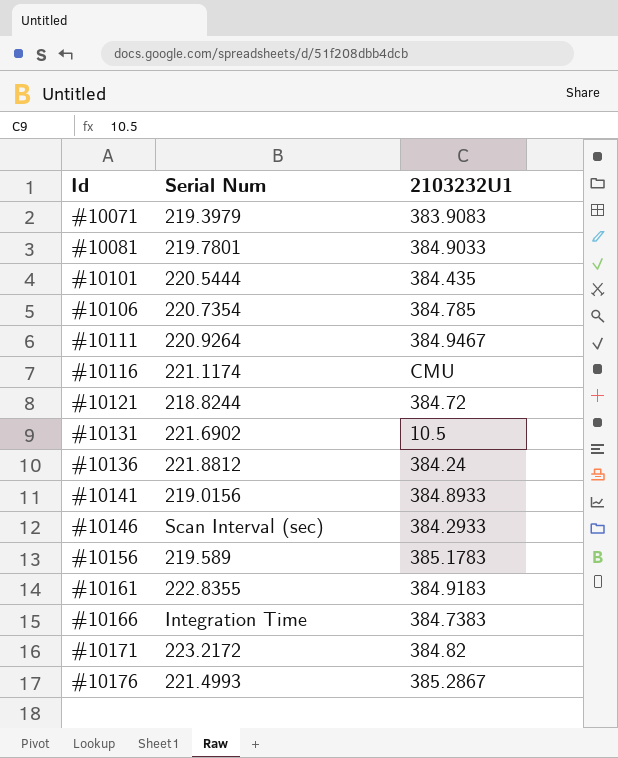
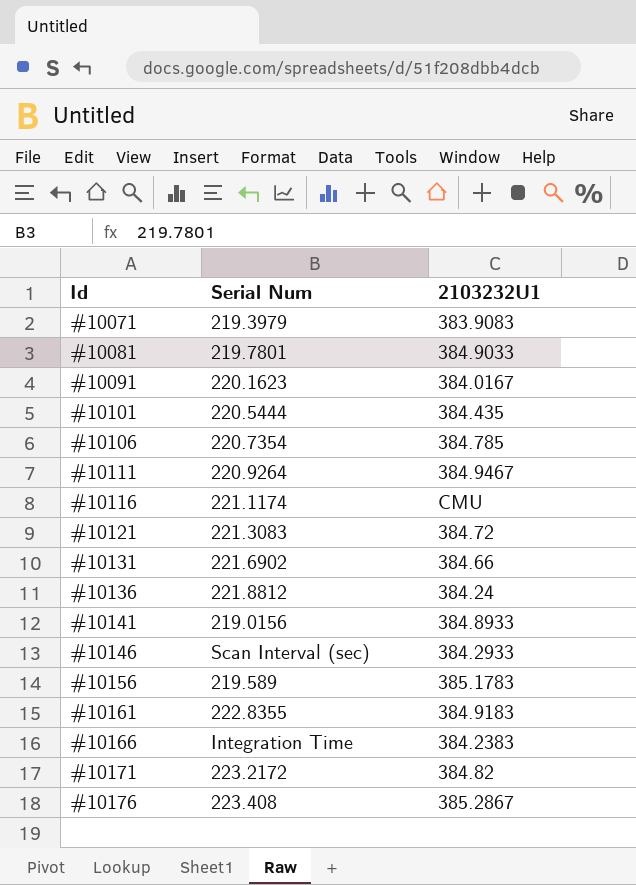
row #10091: none -> 220.1623 | 384.0167
#10121 | Serial Num: 218.8244 -> 221.3083
#10131 | 2103232U1: 10.5 -> 384.66
#10166 | 2103232U1: 384.7383 -> 384.2383
#10176 | Serial Num: 221.4993 -> 223.408

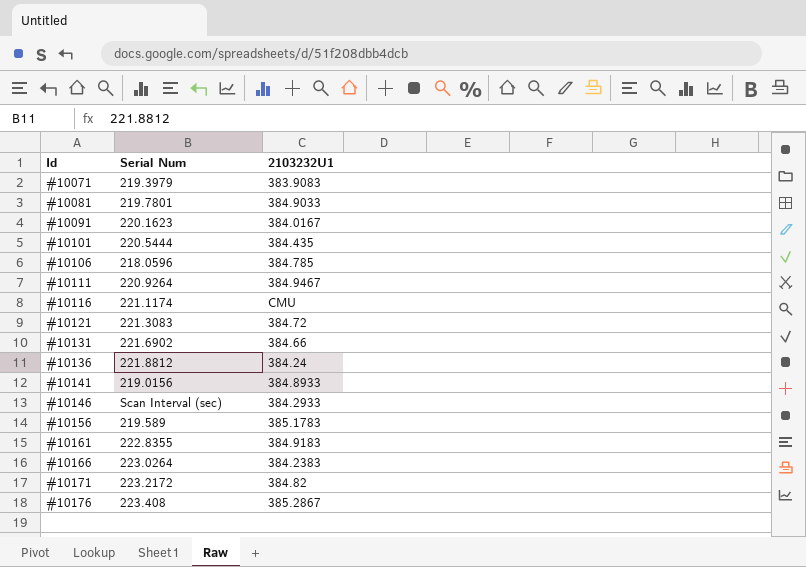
#10106 | Serial Num: 220.7354 -> 218.0596
#10166 | Serial Num: Integration Time -> 223.0264

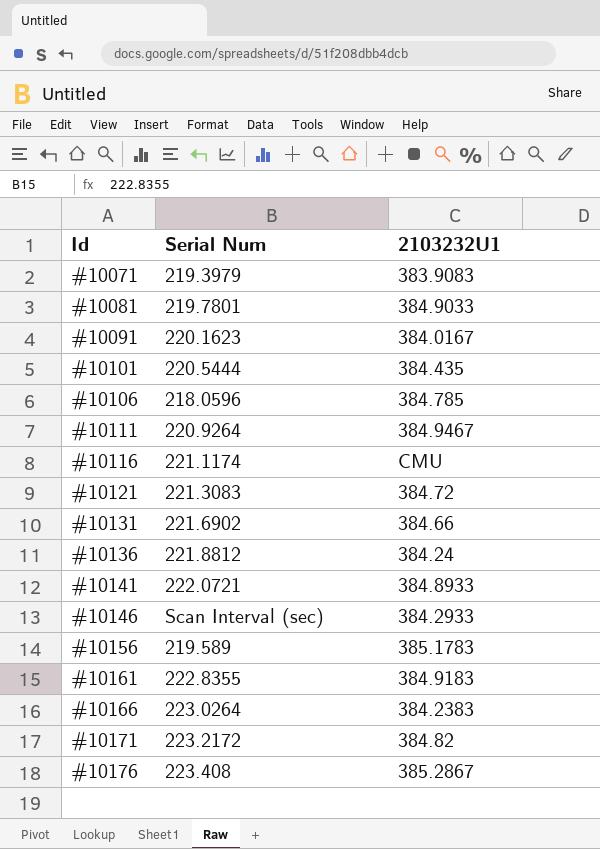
#10141 | Serial Num: 219.0156 -> 222.0721

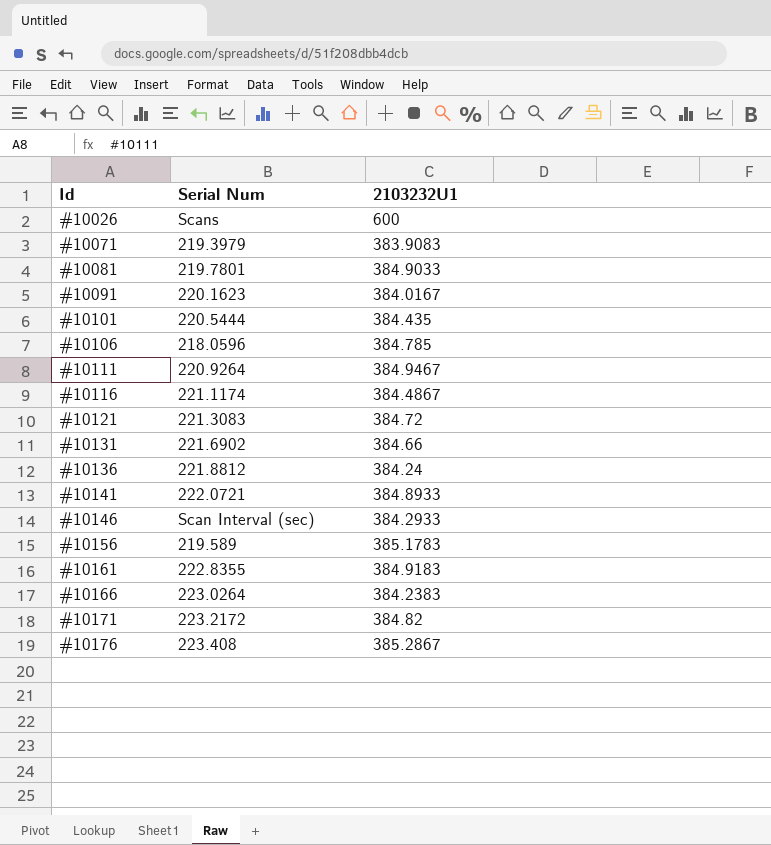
row #10026: none -> Scans | 600
#10116 | 2103232U1: CMU -> 384.4867

